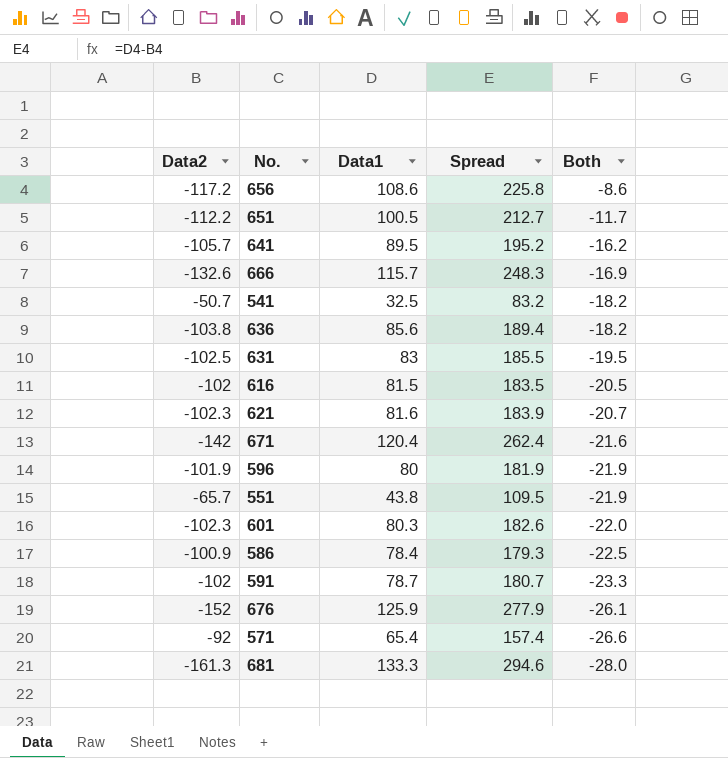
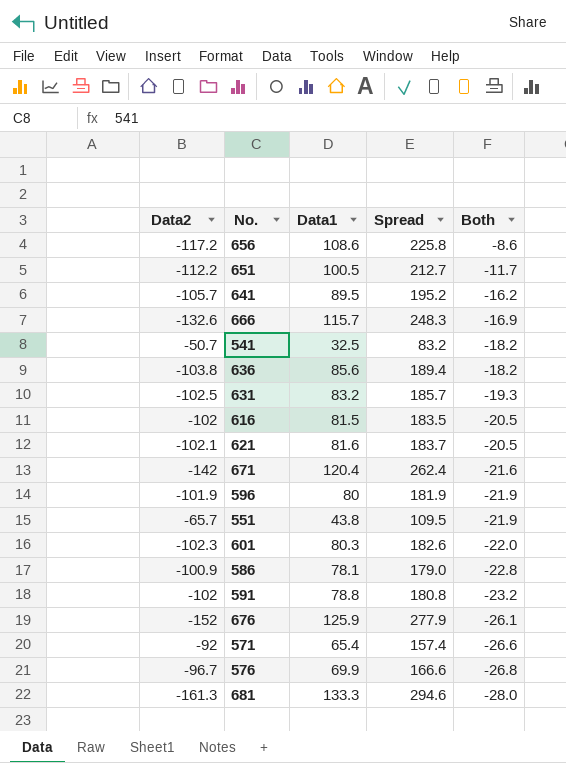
631 | Data1: 83 -> 83.2
631 | Spread: 185.5 -> 185.7
631 | Both: -19.5 -> -19.3
621 | Data2: -102.3 -> -102.1
621 | Spread: 183.9 -> 183.7
621 | Both: -20.7 -> -20.5
586 | Data1: 78.4 -> 78.1
586 | Spread: 179.3 -> 179.0
586 | Both: -22.5 -> -22.8
591 | Data1: 78.7 -> 78.8
591 | Spread: 180.7 -> 180.8
591 | Both: -23.3 -> -23.2
row 576: none -> -96.7 | 69.9 | 166.6 | -26.8

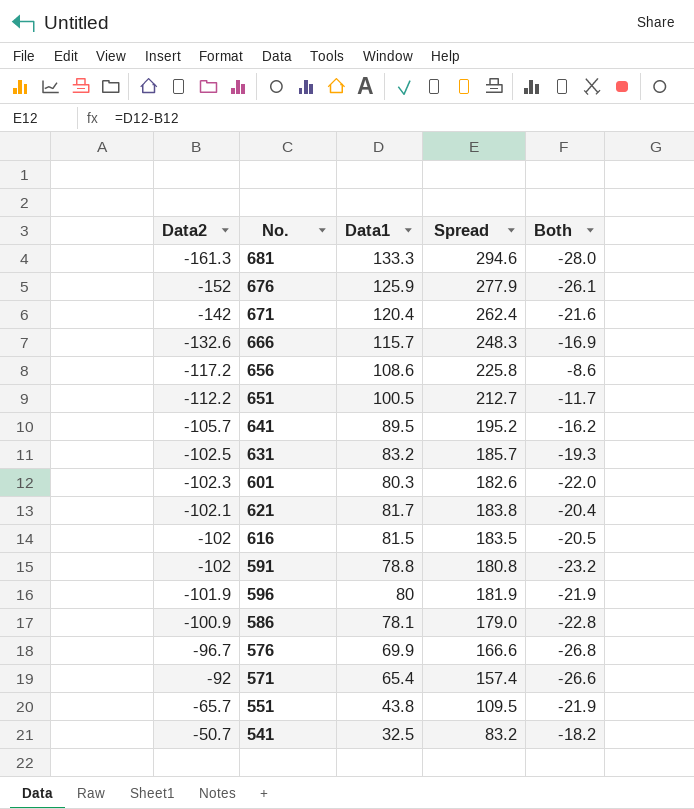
row order: Both descending -> Data2 ascending
row 636: -103.8 | 85.6 | 189.4 | -18.2 -> none
621 | Data1: 81.6 -> 81.7
621 | Spread: 183.7 -> 183.8
621 | Both: -20.5 -> -20.4

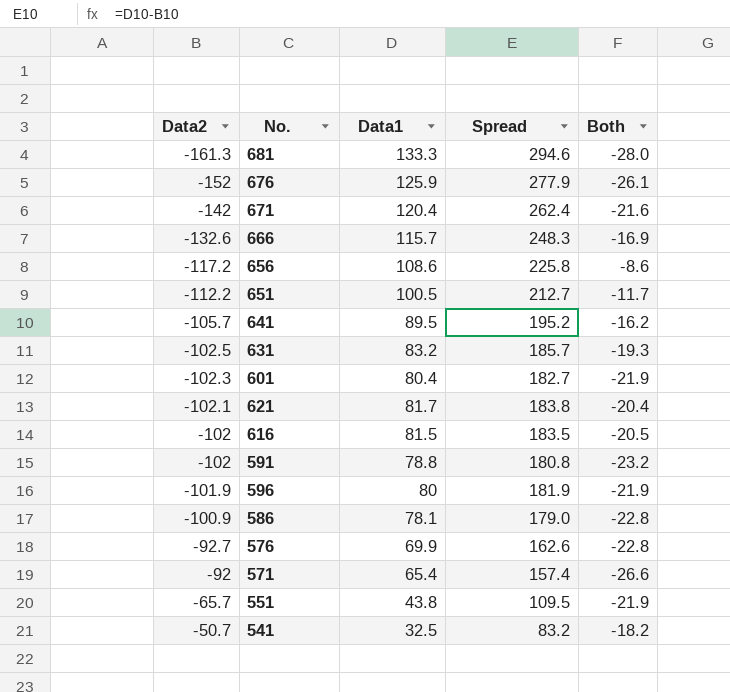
601 | Data1: 80.3 -> 80.4
601 | Spread: 182.6 -> 182.7
601 | Both: -22.0 -> -21.9
576 | Data2: -96.7 -> -92.7
576 | Spread: 166.6 -> 162.6
576 | Both: -26.8 -> -22.8

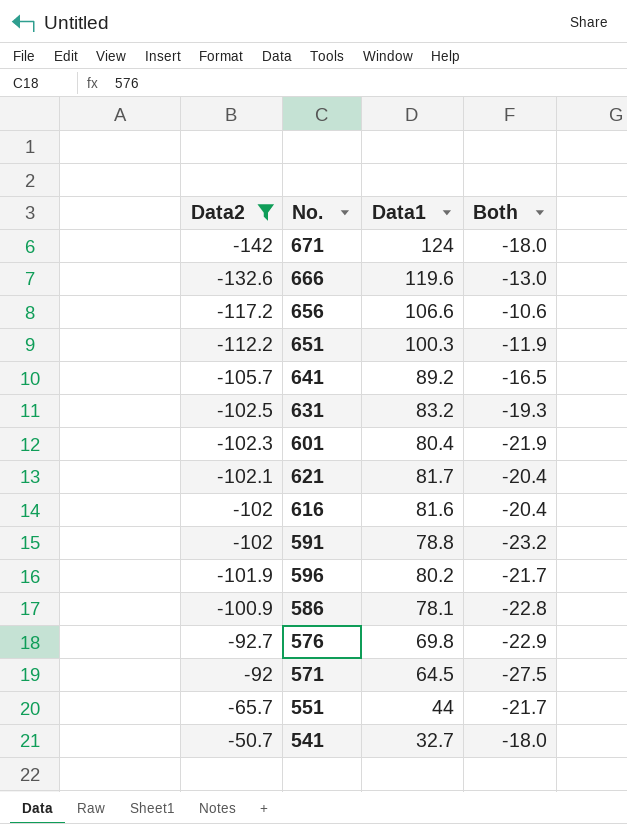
filter: none -> Data2 >= -142
column Spread | formula: [Data1] - [Data2] -> none
671 | Data1: 120.4 -> 124
671 | Both: -21.6 -> -18.0
666 | Data1: 115.7 -> 119.6
666 | Both: -16.9 -> -13.0
656 | Data1: 108.6 -> 106.6
656 | Both: -8.6 -> -10.6
651 | Data1: 100.5 -> 100.3
651 | Both: -11.7 -> -11.9
641 | Data1: 89.5 -> 89.2
641 | Both: -16.2 -> -16.5
616 | Data1: 81.5 -> 81.6
616 | Both: -20.5 -> -20.4
596 | Data1: 80 -> 80.2
596 | Both: -21.9 -> -21.7
576 | Data1: 69.9 -> 69.8
576 | Both: -22.8 -> -22.9
571 | Data1: 65.4 -> 64.5
571 | Both: -26.6 -> -27.5
551 | Data1: 43.8 -> 44
551 | Both: -21.9 -> -21.7
541 | Data1: 32.5 -> 32.7
541 | Both: -18.2 -> -18.0

